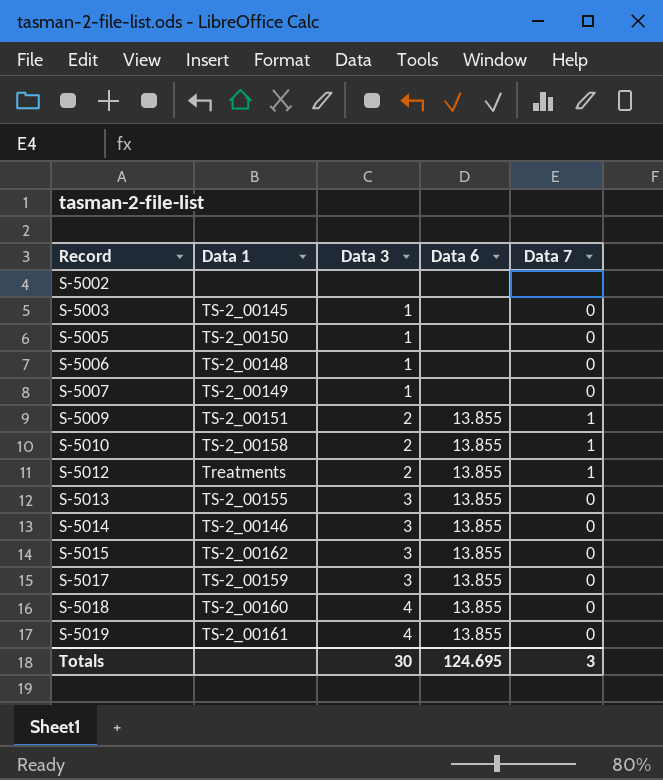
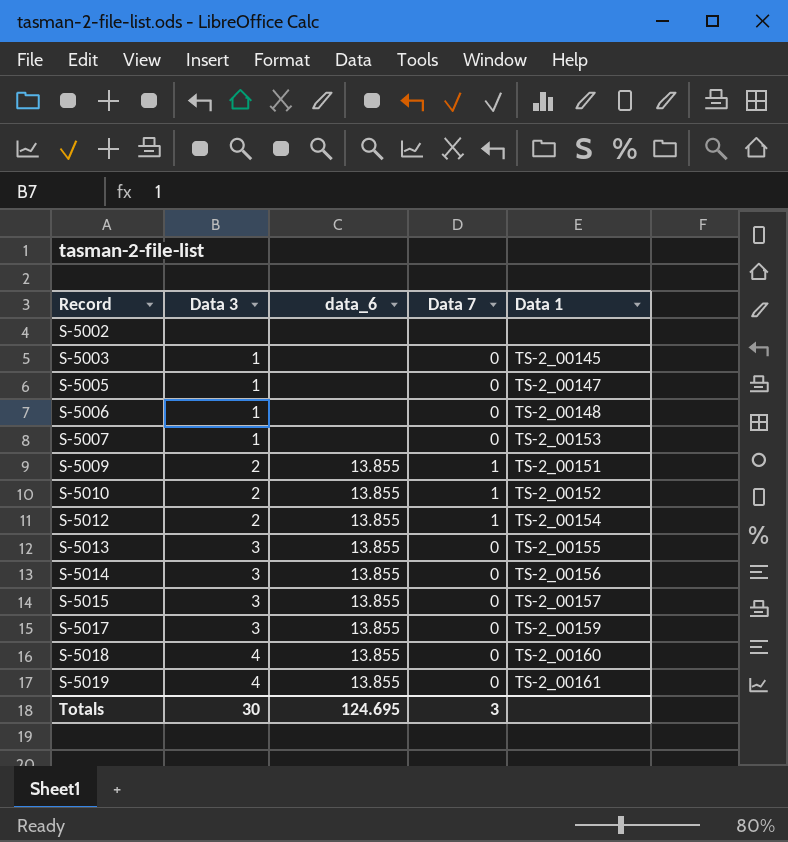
column name: Data 6 -> data_6
column Data 1 | position: 2 -> 5
S-5005 | Data 1: TS-2_00150 -> TS-2_00147
S-5007 | Data 1: TS-2_00149 -> TS-2_00153
S-5010 | Data 1: TS-2_00158 -> TS-2_00152
S-5012 | Data 1: Treatments -> TS-2_00154
S-5014 | Data 1: TS-2_00146 -> TS-2_00156
S-5015 | Data 1: TS-2_00162 -> TS-2_00157

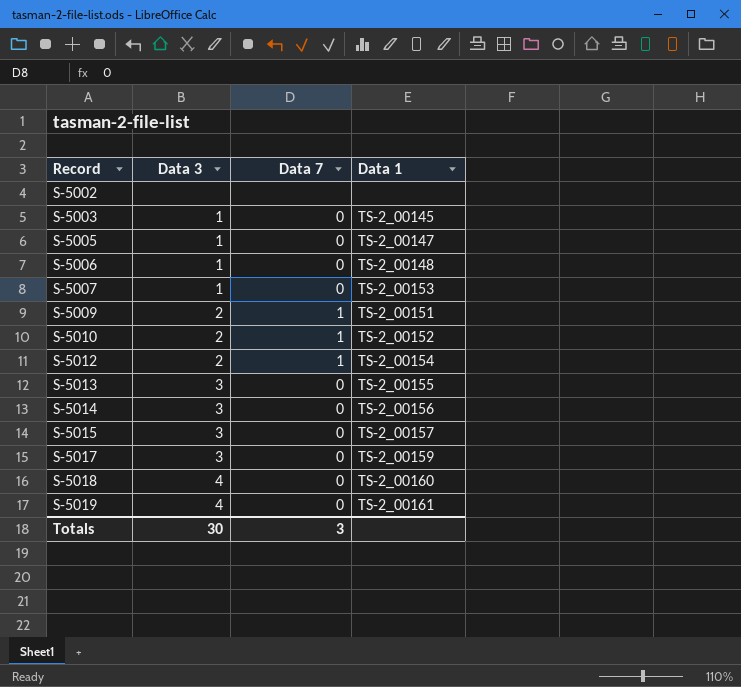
column data_6 | position: 3 -> none

